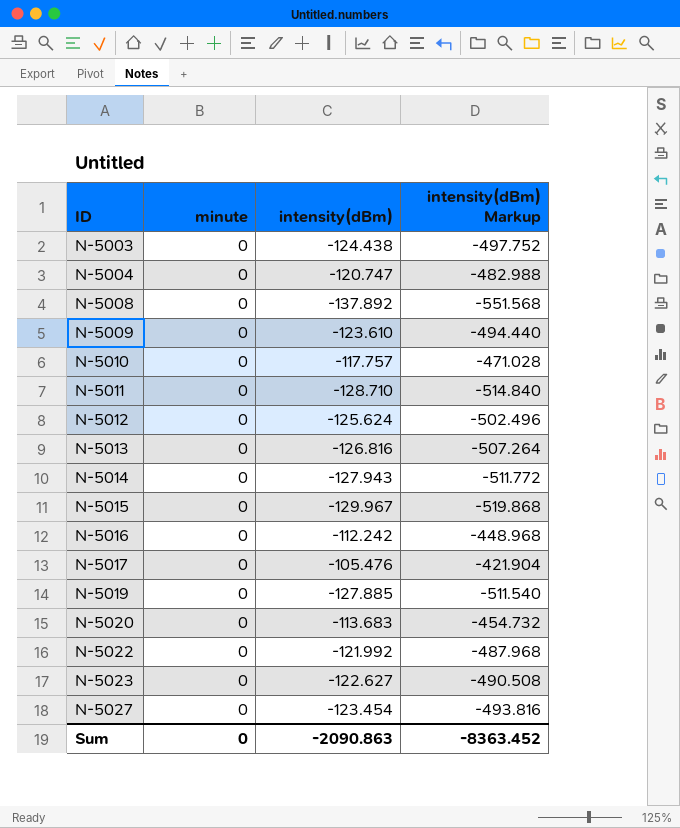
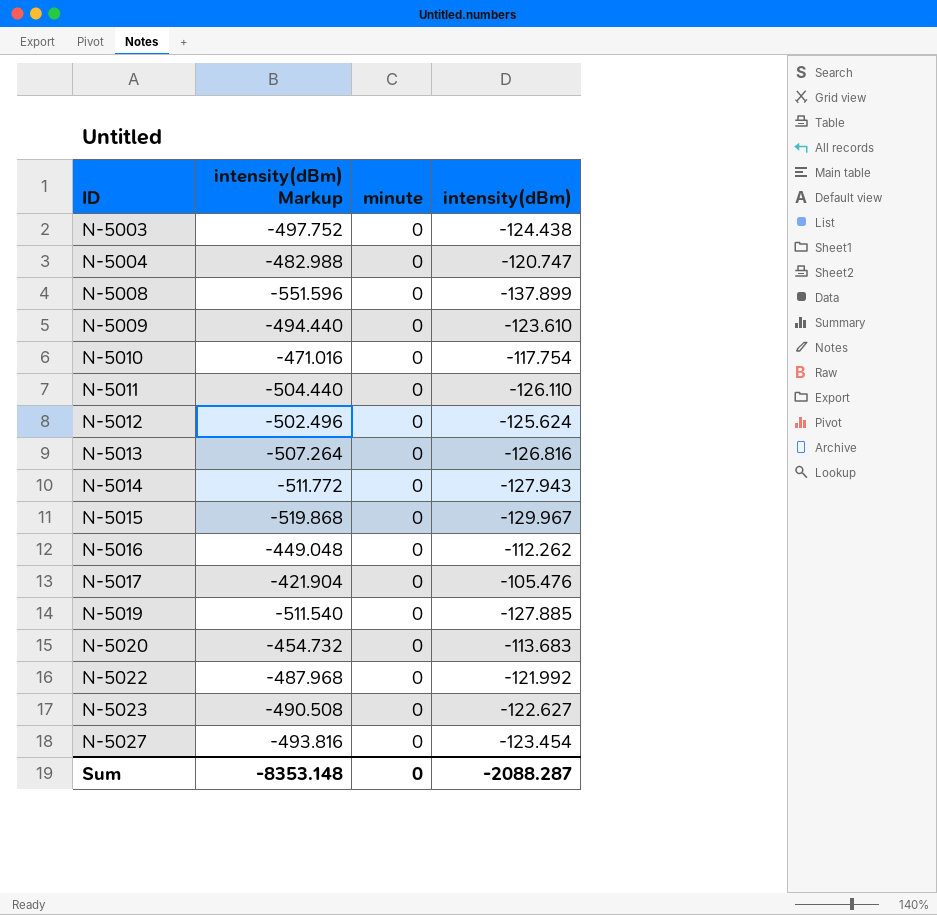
column intensity(dBm) Markup | position: 4 -> 2
N-5008 | intensity(dBm) Markup: -551.568 -> -551.596
N-5008 | intensity(dBm): -137.892 -> -137.899
N-5010 | intensity(dBm) Markup: -471.028 -> -471.016
N-5010 | intensity(dBm): -117.757 -> -117.754
N-5011 | intensity(dBm) Markup: -514.840 -> -504.440
N-5011 | intensity(dBm): -128.710 -> -126.110
N-5016 | intensity(dBm) Markup: -448.968 -> -449.048
N-5016 | intensity(dBm): -112.242 -> -112.262
Sum | intensity(dBm) Markup: -8363.452 -> -8353.148
Sum | intensity(dBm): -2090.863 -> -2088.287

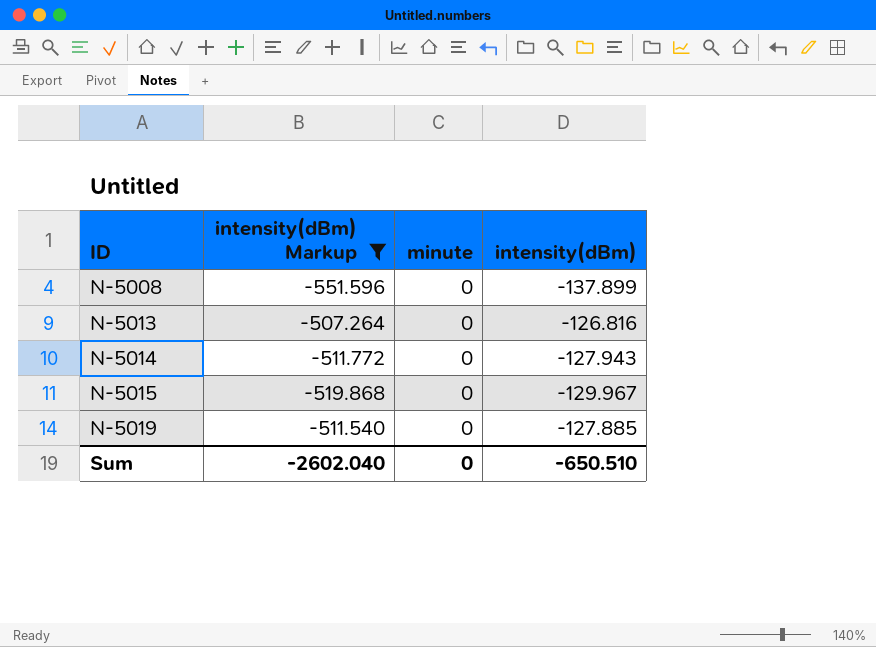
filter: none -> intensity(dBm) Markup <= -507.264
Sum | intensity(dBm) Markup: -8353.148 -> -2602.040
Sum | intensity(dBm): -2088.287 -> -650.510

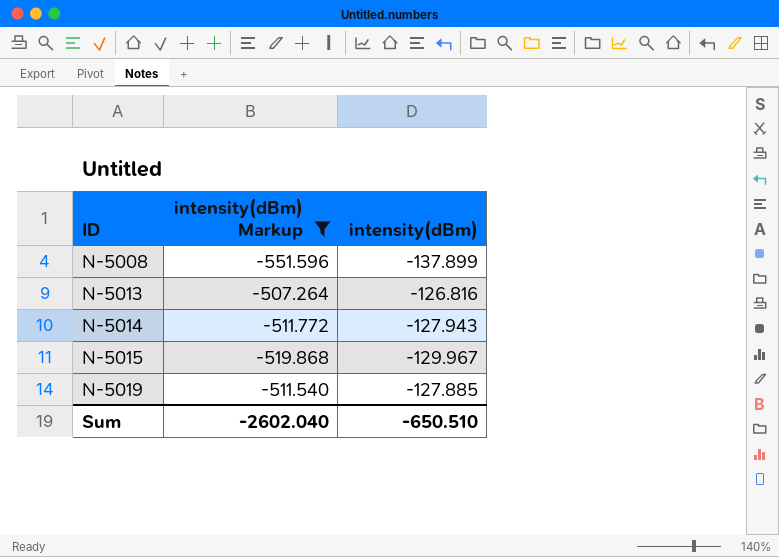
column minute | position: 3 -> none

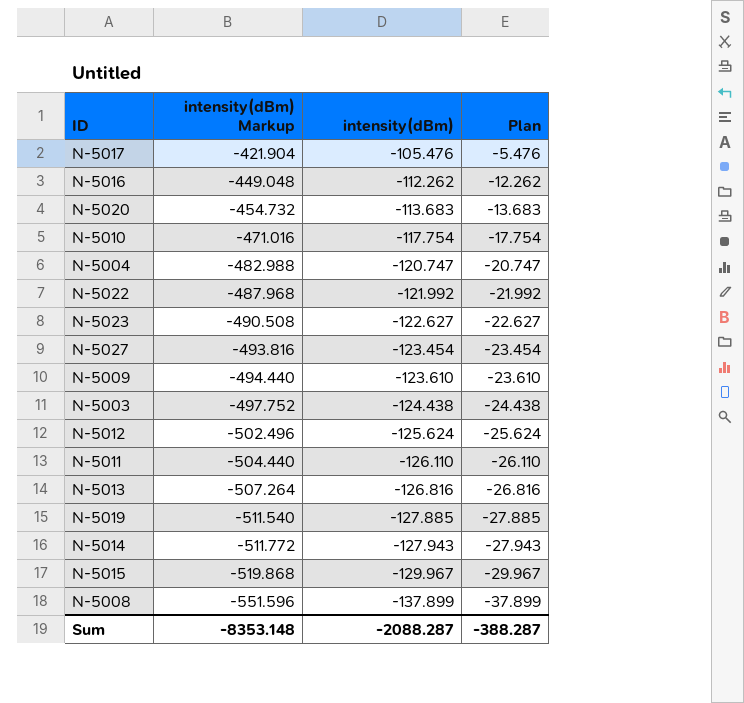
filter: intensity(dBm) Markup <= -507.264 -> none
row order: ID ascending -> intensity(dBm) Markup descending
column Plan | formula: none -> [intensity(dBm)] + 100
Sum | intensity(dBm) Markup: -2602.040 -> -8353.148
Sum | intensity(dBm): -650.510 -> -2088.287

